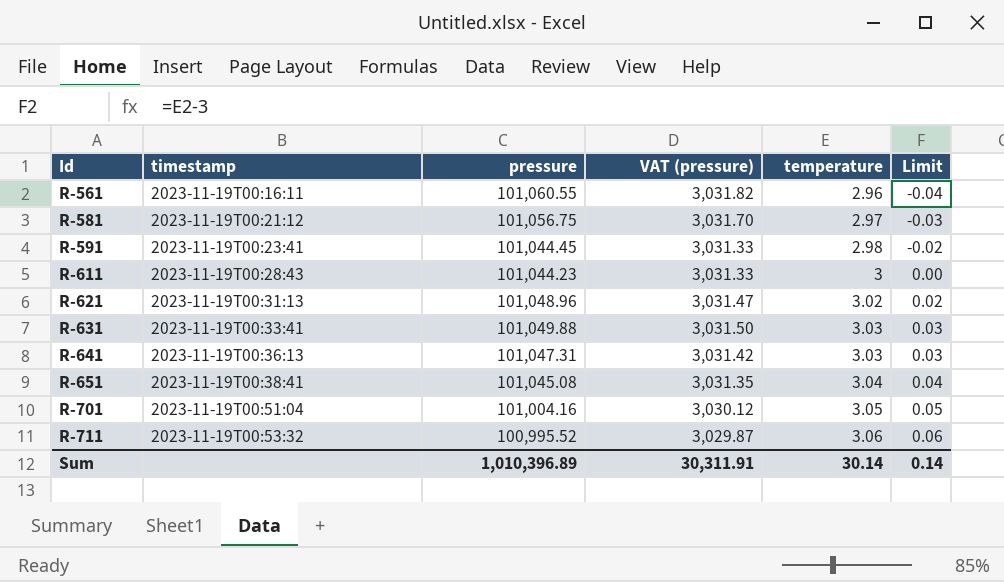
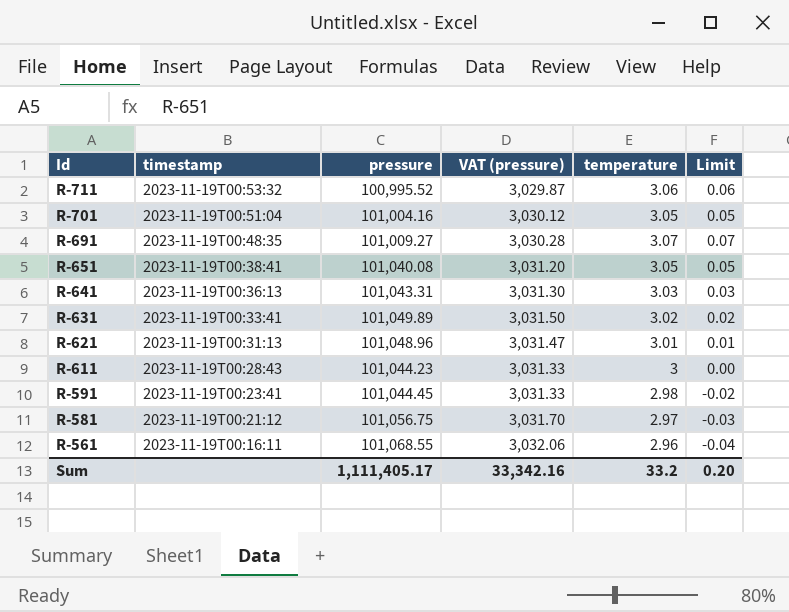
row order: Id ascending -> Id descending
row R-691: none -> 2023-11-19T00:48:35 | 101,009.27 | 3,030.28 | 3.07 | 0.07
R-651 | pressure: 101,045.08 -> 101,040.08
R-651 | VAT (pressure): 3,031.35 -> 3,031.20
R-651 | temperature: 3.04 -> 3.05
R-651 | Limit: 0.04 -> 0.05
R-641 | pressure: 101,047.31 -> 101,043.31
R-641 | VAT (pressure): 3,031.42 -> 3,031.30
R-631 | pressure: 101,049.88 -> 101,049.89
R-631 | temperature: 3.03 -> 3.02
R-631 | Limit: 0.03 -> 0.02
R-621 | temperature: 3.02 -> 3.01
R-621 | Limit: 0.02 -> 0.01
R-561 | pressure: 101,060.55 -> 101,068.55
R-561 | VAT (pressure): 3,031.82 -> 3,032.06
Sum | pressure: 1,010,396.89 -> 1,111,405.17
Sum | VAT (pressure): 30,311.91 -> 33,342.16
Sum | temperature: 30.14 -> 33.2
Sum | Limit: 0.14 -> 0.20

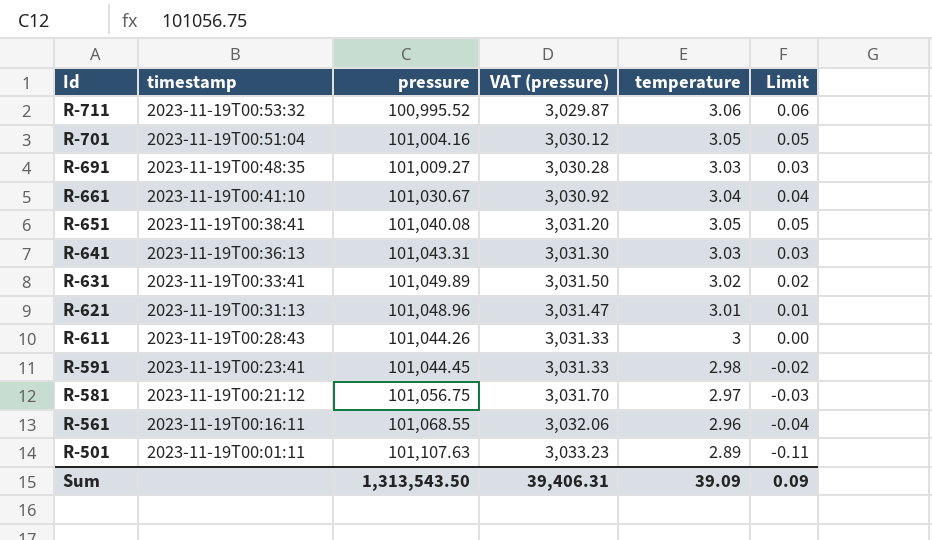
R-691 | temperature: 3.07 -> 3.03
R-691 | Limit: 0.07 -> 0.03
row R-661: none -> 2023-11-19T00:41:10 | 101,030.67 | 3,030.92 | 3.04 | 0.04
R-611 | pressure: 101,044.23 -> 101,044.26
row R-501: none -> 2023-11-19T00:01:11 | 101,107.63 | 3,033.23 | 2.89 | -0.11
Sum | pressure: 1,111,405.17 -> 1,313,543.50
Sum | VAT (pressure): 33,342.16 -> 39,406.31
Sum | temperature: 33.2 -> 39.09
Sum | Limit: 0.20 -> 0.09

